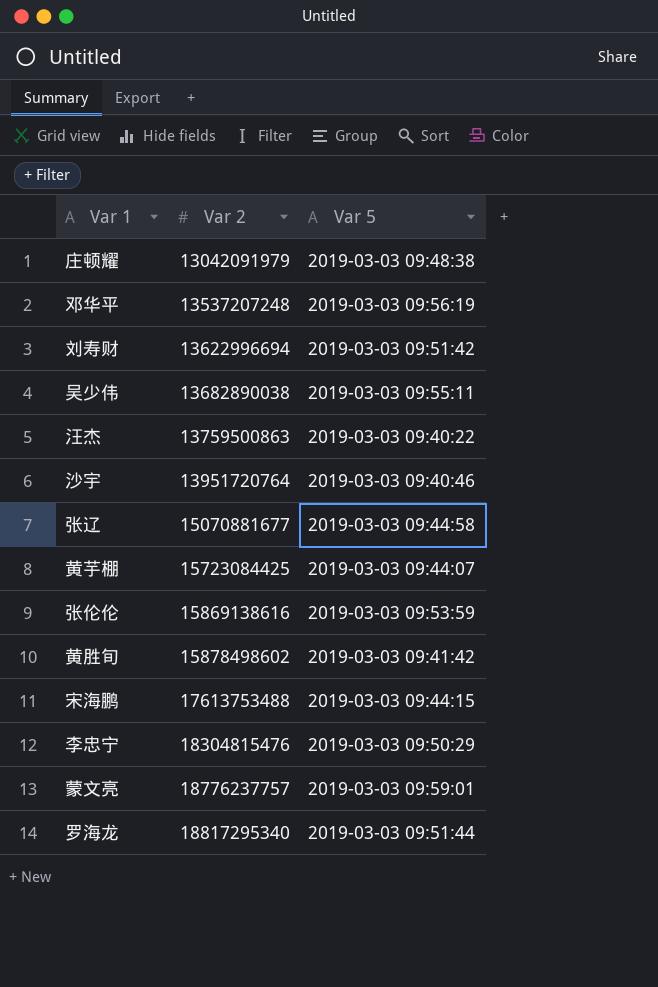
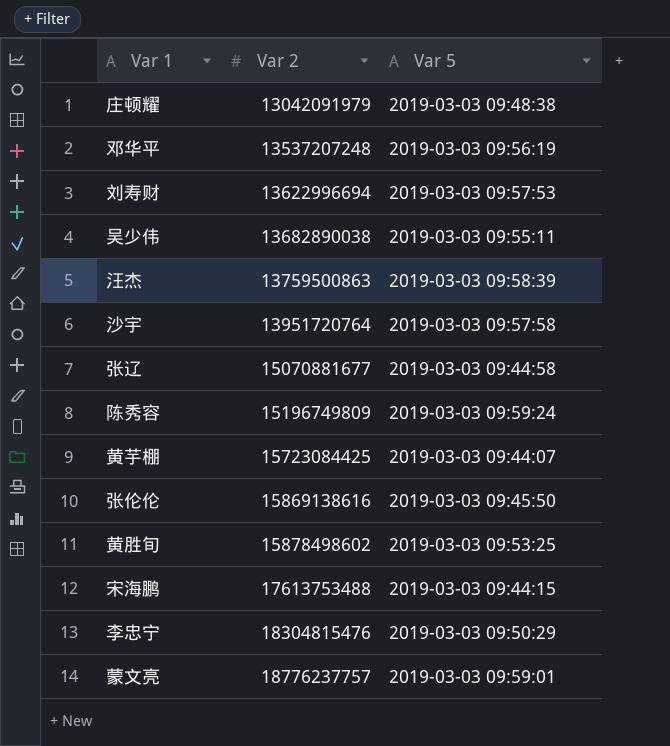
row 罗海龙: 18817295340 | 2019-03-03 09:51:44 -> none
刘寿财 | Var 5: 2019-03-03 09:51:42 -> 2019-03-03 09:57:53
汪杰 | Var 5: 2019-03-03 09:40:22 -> 2019-03-03 09:58:39
沙宇 | Var 5: 2019-03-03 09:40:46 -> 2019-03-03 09:57:58
row 陈秀容: none -> 15196749809 | 2019-03-03 09:59:24
张伦伦 | Var 5: 2019-03-03 09:53:59 -> 2019-03-03 09:45:50
黄胜旬 | Var 5: 2019-03-03 09:41:42 -> 2019-03-03 09:53:25

